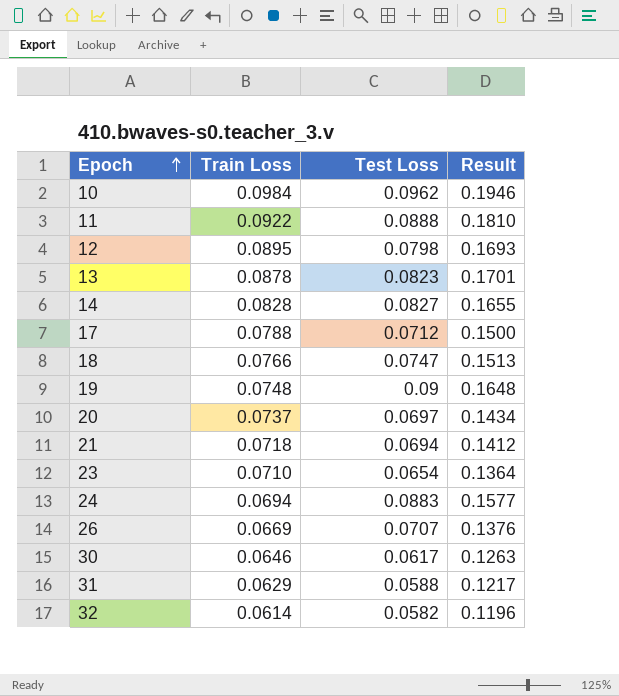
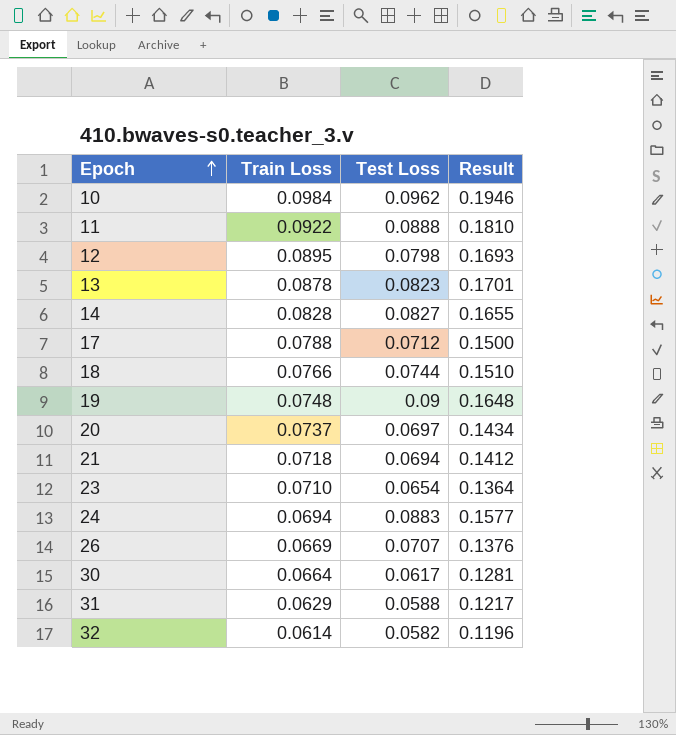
18 | Test Loss: 0.0747 -> 0.0744
18 | Result: 0.1513 -> 0.1510
30 | Train Loss: 0.0646 -> 0.0664
30 | Result: 0.1263 -> 0.1281

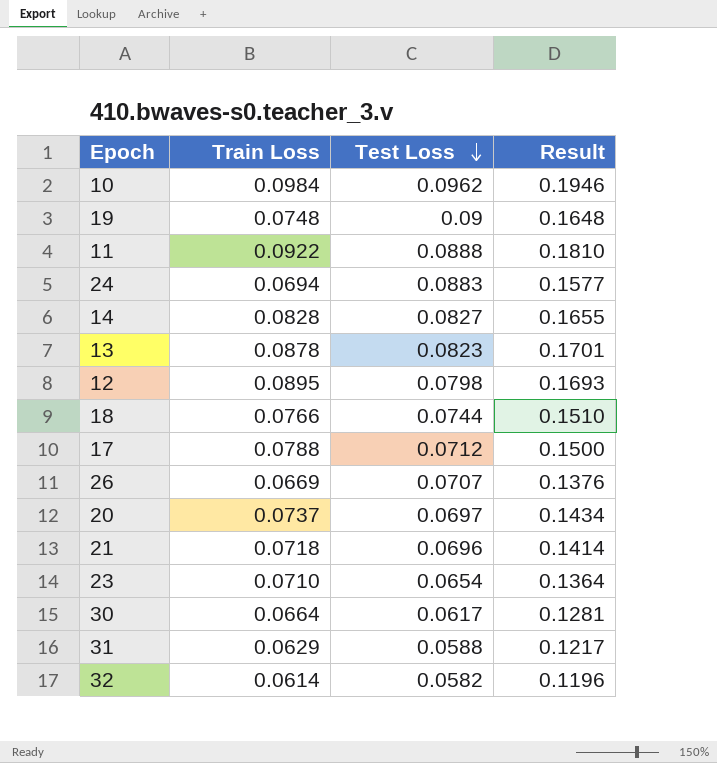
row order: Epoch ascending -> Test Loss descending
21 | Test Loss: 0.0694 -> 0.0696
21 | Result: 0.1412 -> 0.1414

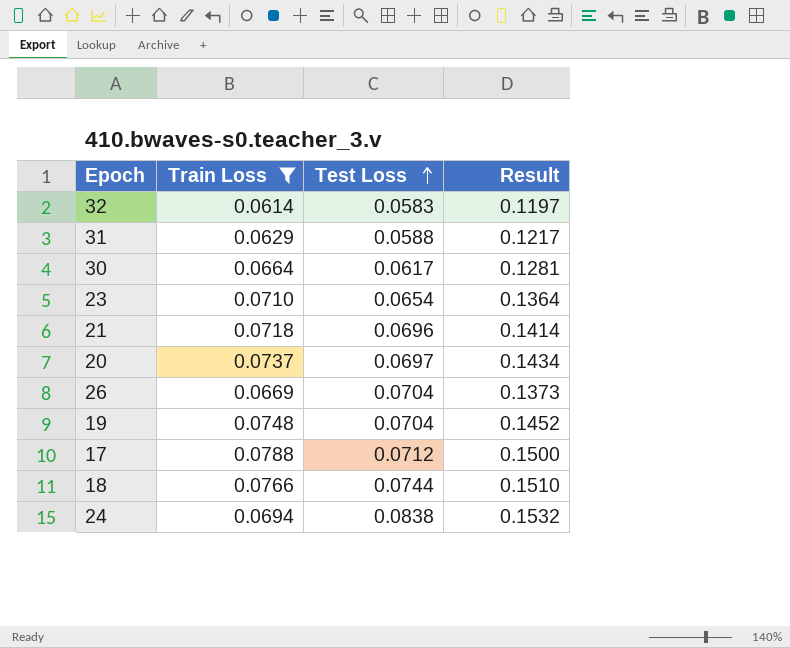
filter: none -> Train Loss <= 0.0788
row order: Test Loss descending -> Test Loss ascending
32 | Test Loss: 0.0582 -> 0.0583
32 | Result: 0.1196 -> 0.1197
26 | Test Loss: 0.0707 -> 0.0704
26 | Result: 0.1376 -> 0.1373
19 | Test Loss: 0.09 -> 0.0704
19 | Result: 0.1648 -> 0.1452
24 | Test Loss: 0.0883 -> 0.0838
24 | Result: 0.1577 -> 0.1532

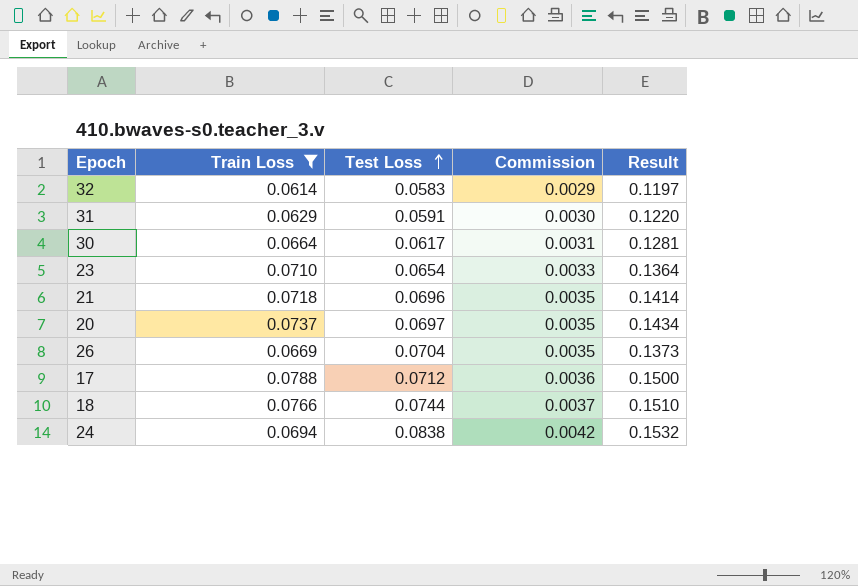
column Commission | formula: none -> [Test Loss] * 0.05
row 19: 0.0748 | 0.0704 | 0.1452 -> none
31 | Test Loss: 0.0588 -> 0.0591
31 | Result: 0.1217 -> 0.1220

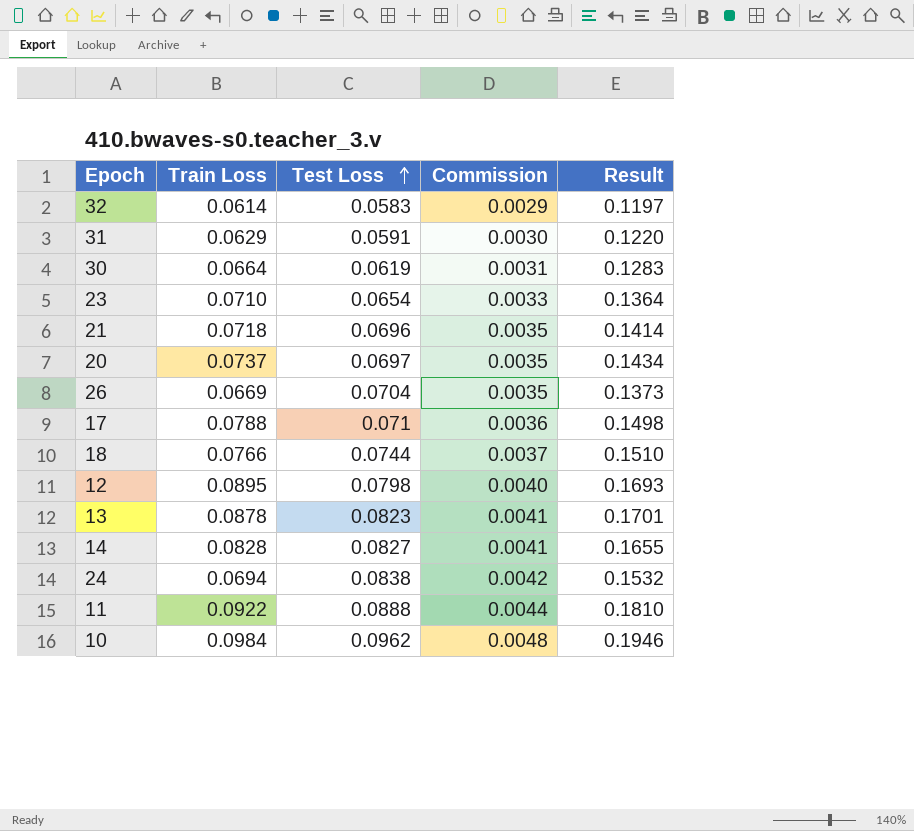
filter: Train Loss <= 0.0788 -> none
30 | Test Loss: 0.0617 -> 0.0619
30 | Result: 0.1281 -> 0.1283
17 | Test Loss: 0.0712 -> 0.071
17 | Result: 0.1500 -> 0.1498

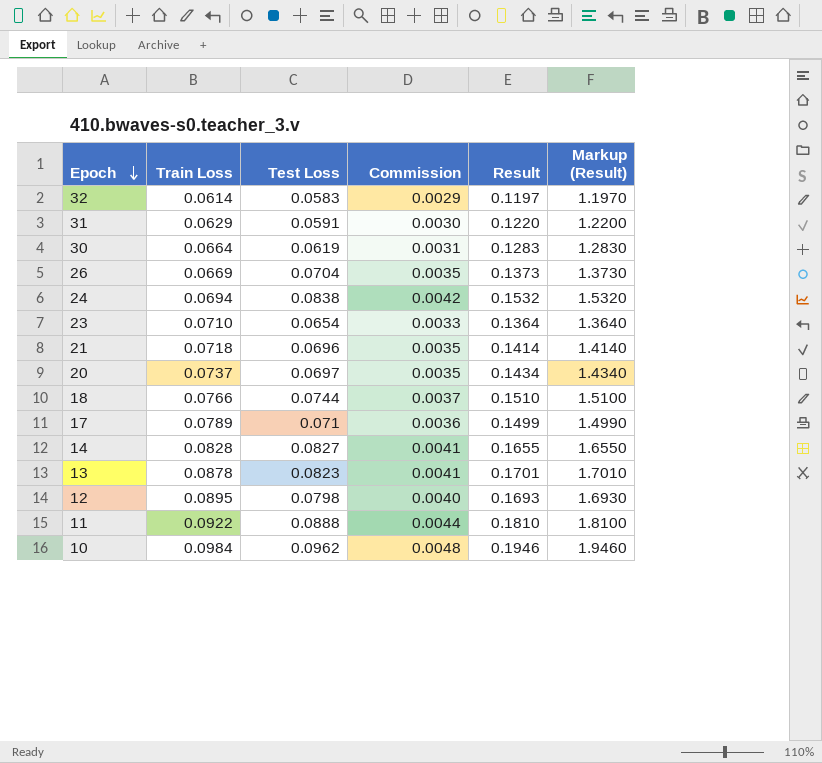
row order: Test Loss ascending -> Epoch descending
column Markup (Result) | formula: none -> [Result] * 10
17 | Train Loss: 0.0788 -> 0.0789
17 | Result: 0.1498 -> 0.1499

